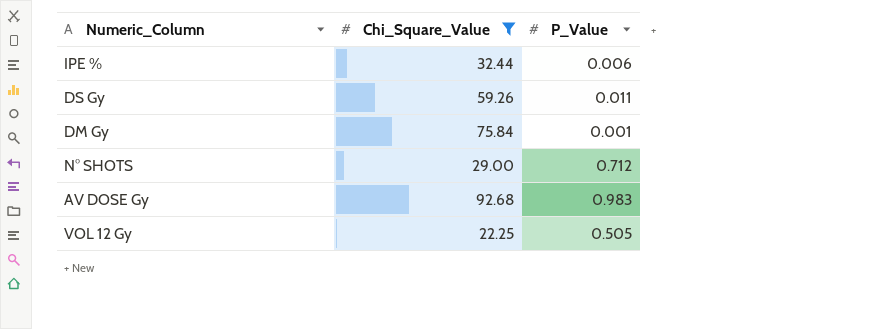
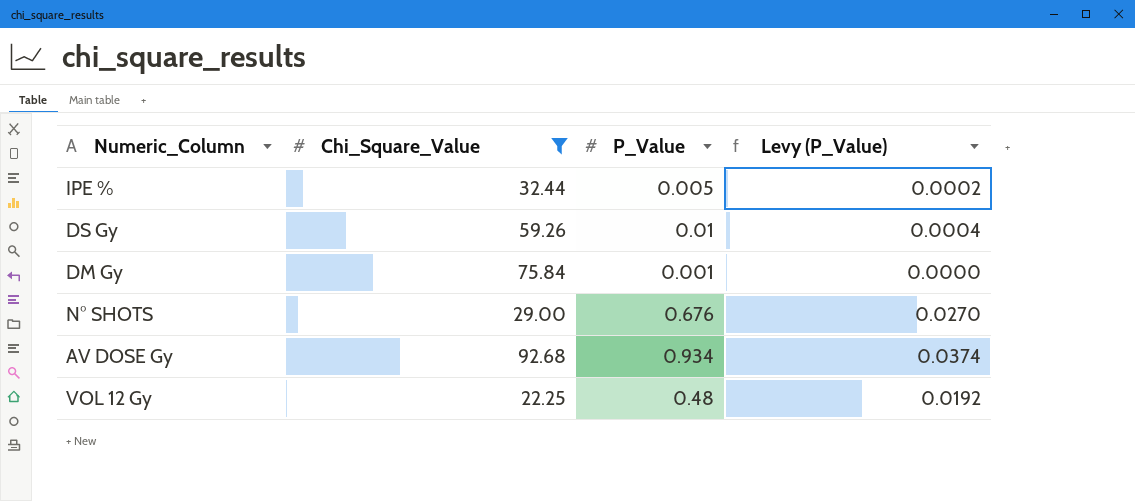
column Levy (P_Value) | formula: none -> [P_Value] * 0.04
IPE % | P_Value: 0.006 -> 0.005
DS Gy | P_Value: 0.011 -> 0.01
N° SHOTS | P_Value: 0.712 -> 0.676
AV DOSE Gy | P_Value: 0.983 -> 0.934
VOL 12 Gy | P_Value: 0.505 -> 0.48

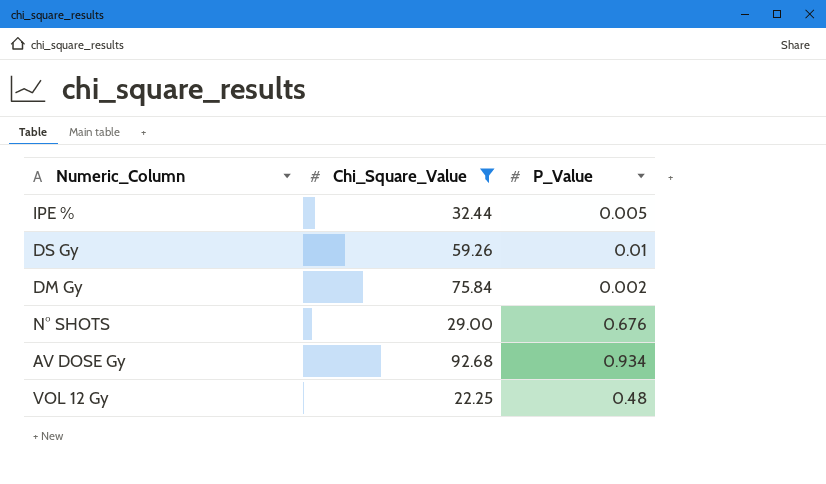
column Levy (P_Value) | formula: [P_Value] * 0.04 -> none
DM Gy | P_Value: 0.001 -> 0.002

